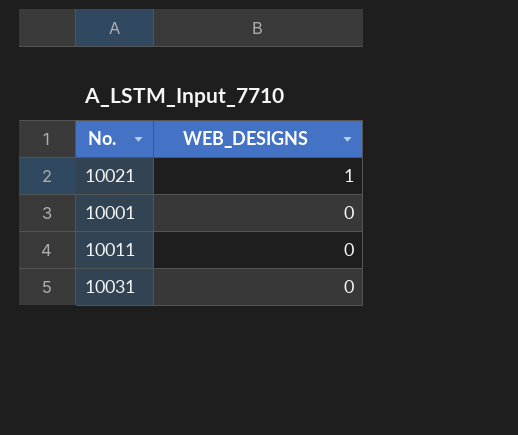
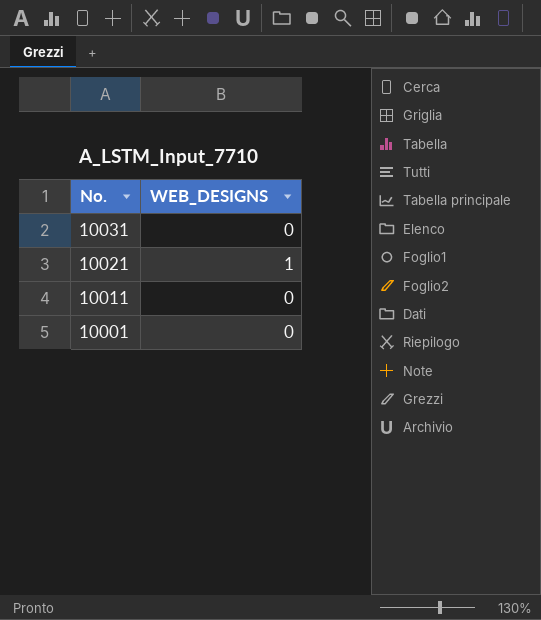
row order: WEB_DESIGNS descending -> No. descending

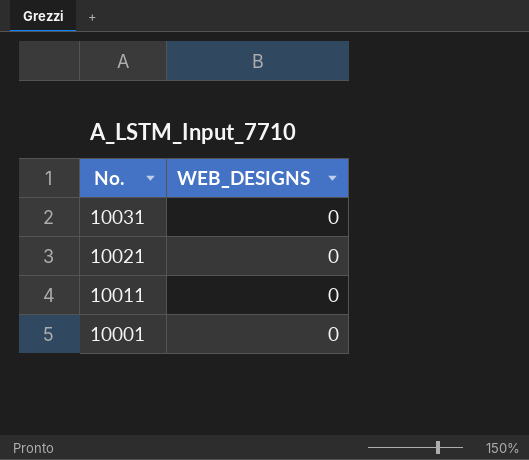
10021 | WEB_DESIGNS: 1 -> 0

